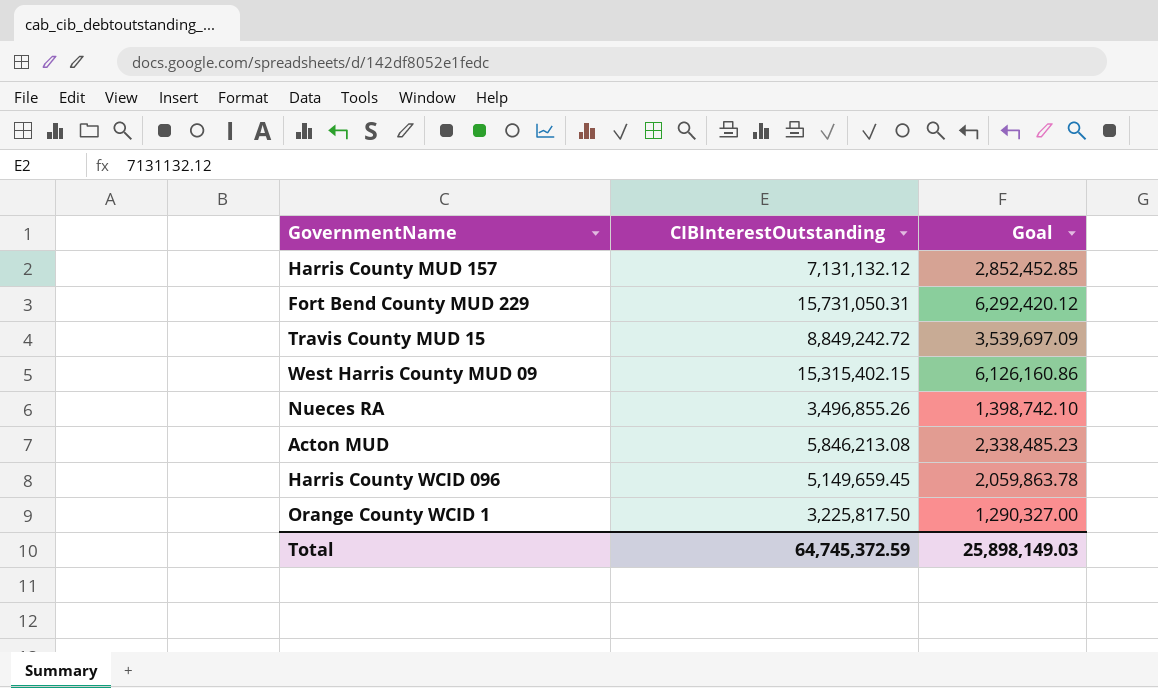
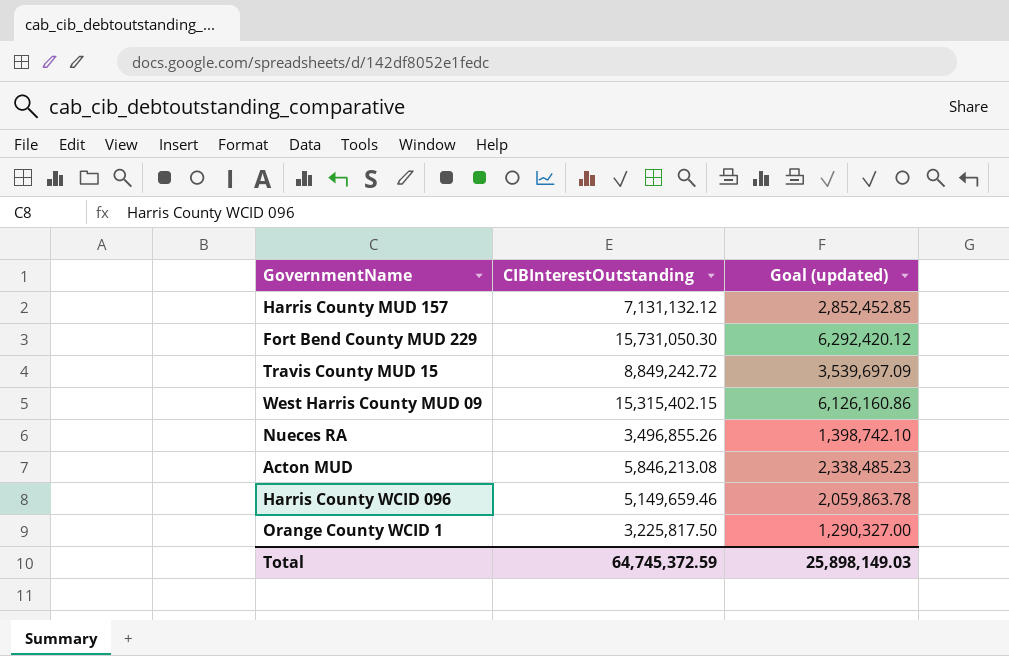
column name: Goal -> Goal (updated)
Fort Bend County MUD 229 | CIBInterestOutstanding: 15,731,050.31 -> 15,731,050.30
Harris County WCID 096 | CIBInterestOutstanding: 5,149,659.45 -> 5,149,659.46

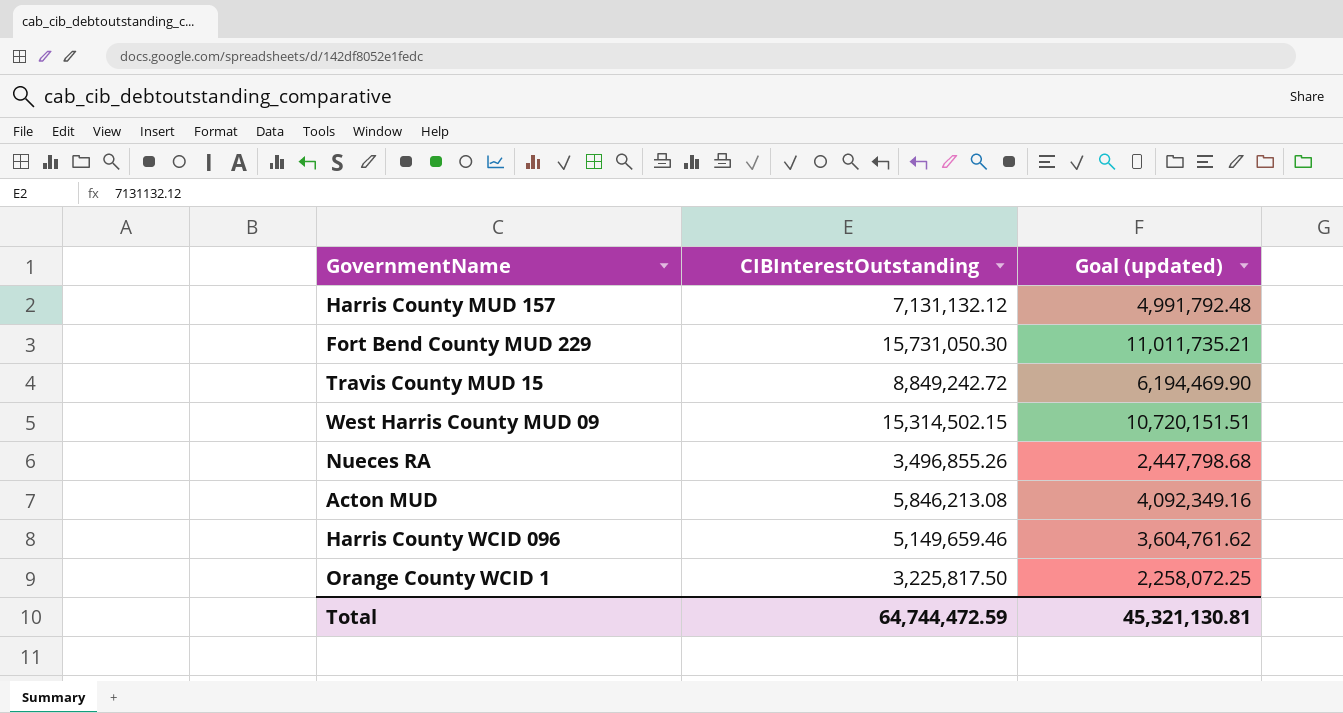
column Goal (updated) | formula: [CIBInterestOutstanding] * 0.4 -> [CIBInterestOutstanding] * 0.7
West Harris County MUD 09 | CIBInterestOutstanding: 15,315,402.15 -> 15,314,502.15
Total | CIBInterestOutstanding: 64,745,372.59 -> 64,744,472.59
Total | Goal (updated): 25,898,149.03 -> 45,321,130.81

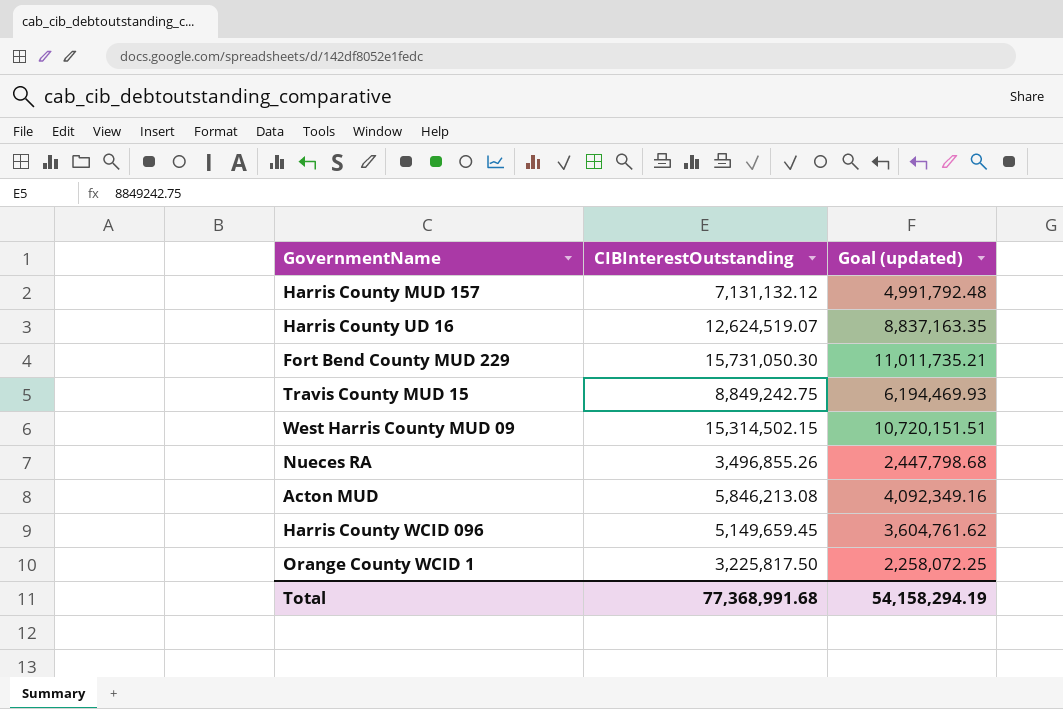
row Harris County UD 16: none -> 12,624,519.07 | 8,837,163.35
Travis County MUD 15 | CIBInterestOutstanding: 8,849,242.72 -> 8,849,242.75
Travis County MUD 15 | Goal (updated): 6,194,469.90 -> 6,194,469.93
Harris County WCID 096 | CIBInterestOutstanding: 5,149,659.46 -> 5,149,659.45
Total | CIBInterestOutstanding: 64,744,472.59 -> 77,368,991.68
Total | Goal (updated): 45,321,130.81 -> 54,158,294.19

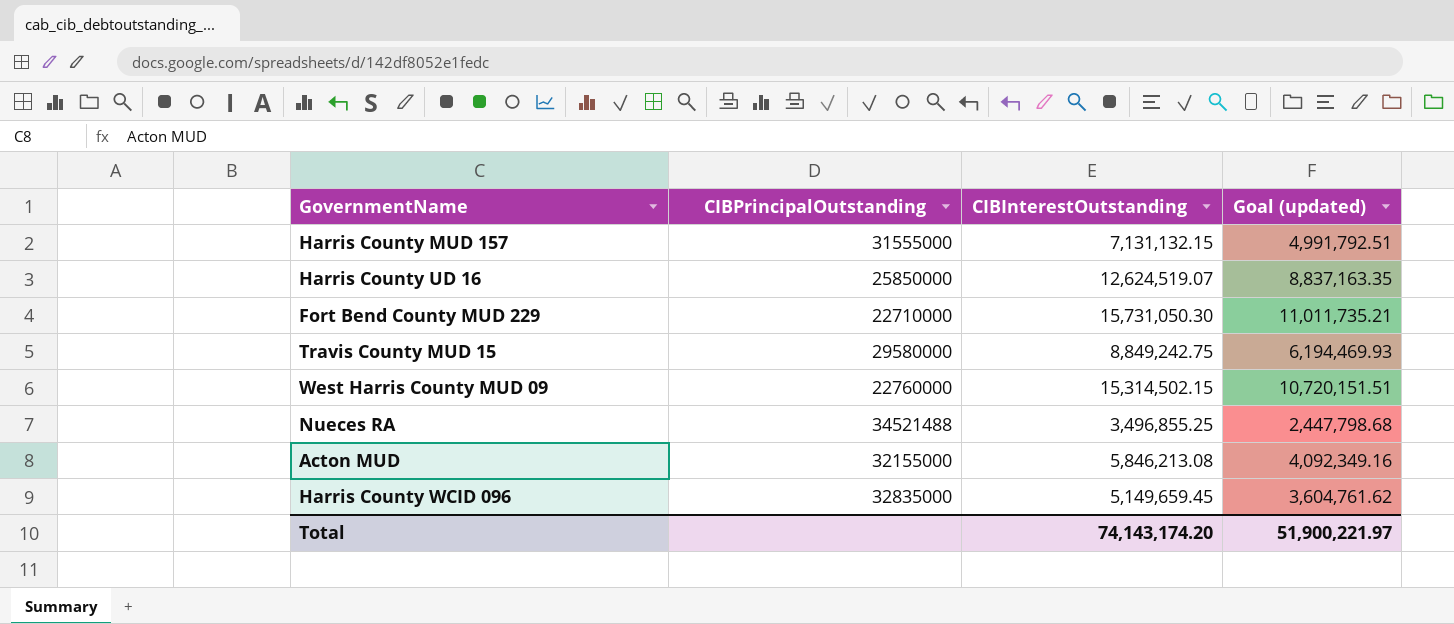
column CIBPrincipalOutstanding | position: none -> 2
row Orange County WCID 1: 3,225,817.50 | 2,258,072.25 -> none
Harris County MUD 157 | CIBInterestOutstanding: 7,131,132.12 -> 7,131,132.15
Harris County MUD 157 | Goal (updated): 4,991,792.48 -> 4,991,792.51
Nueces RA | CIBInterestOutstanding: 3,496,855.26 -> 3,496,855.25
Total | CIBInterestOutstanding: 77,368,991.68 -> 74,143,174.20
Total | Goal (updated): 54,158,294.19 -> 51,900,221.97

